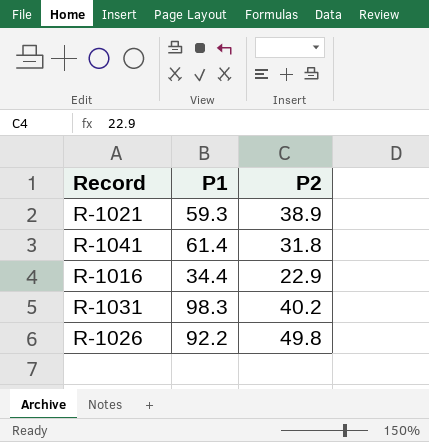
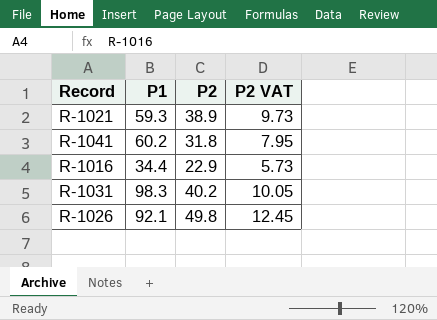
column P2 VAT | formula: none -> [P2] * 0.25
R-1041 | P1: 61.4 -> 60.2
R-1026 | P1: 92.2 -> 92.1

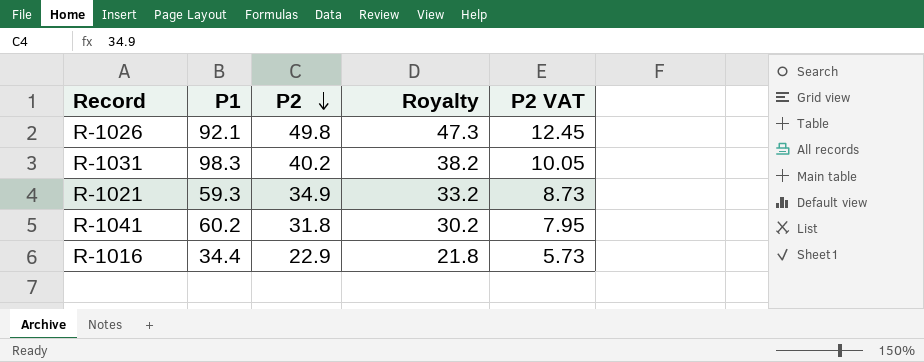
row order: none -> P2 descending
column Royalty | formula: none -> [P2] * 0.95
R-1021 | P2: 38.9 -> 34.9
R-1021 | P2 VAT: 9.73 -> 8.73

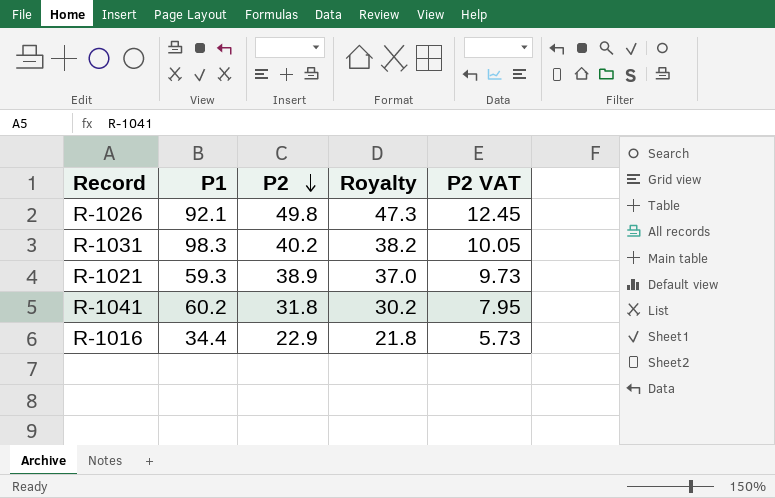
R-1021 | P2: 34.9 -> 38.9
R-1021 | Royalty: 33.2 -> 37.0
R-1021 | P2 VAT: 8.73 -> 9.73

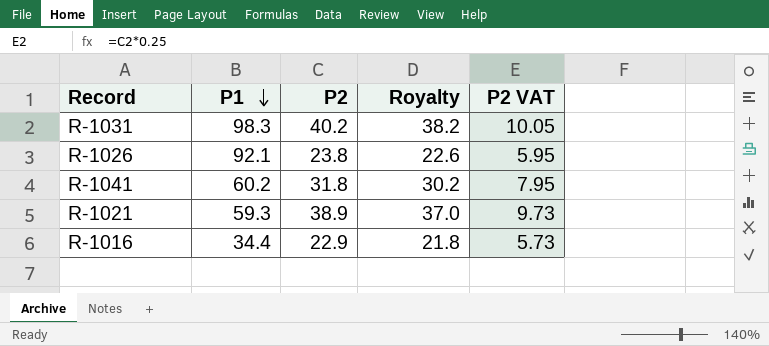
row order: P2 descending -> P1 descending
R-1026 | P2: 49.8 -> 23.8
R-1026 | Royalty: 47.3 -> 22.6
R-1026 | P2 VAT: 12.45 -> 5.95

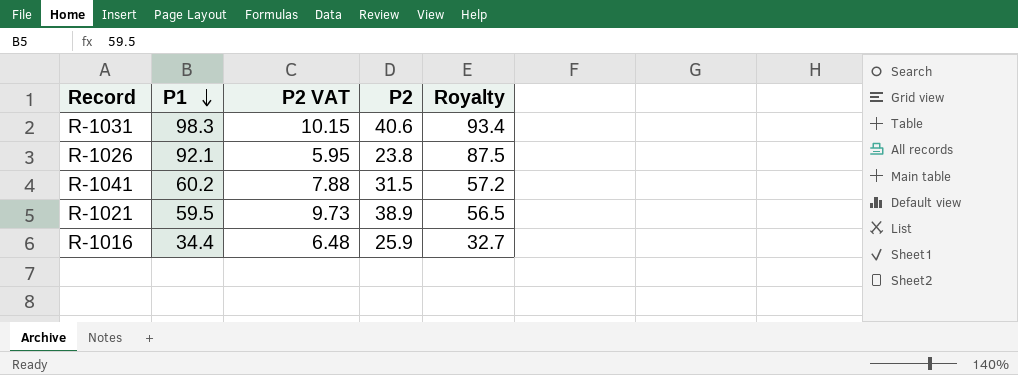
column P2 VAT | position: 5 -> 3
column Royalty | formula: [P2] * 0.95 -> [P1] * 0.95
R-1031 | P2 VAT: 10.05 -> 10.15
R-1031 | P2: 40.2 -> 40.6
R-1041 | P2 VAT: 7.95 -> 7.88
R-1041 | P2: 31.8 -> 31.5
R-1021 | P1: 59.3 -> 59.5
R-1016 | P2 VAT: 5.73 -> 6.48
R-1016 | P2: 22.9 -> 25.9

